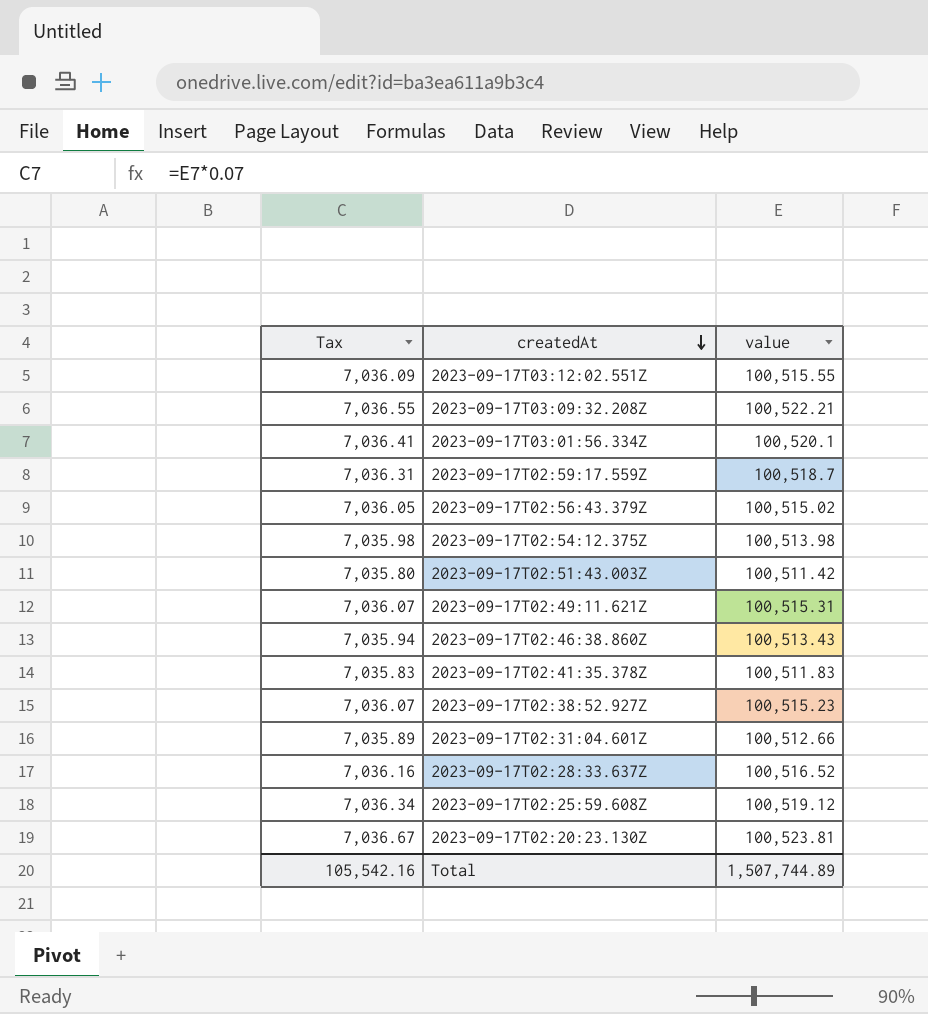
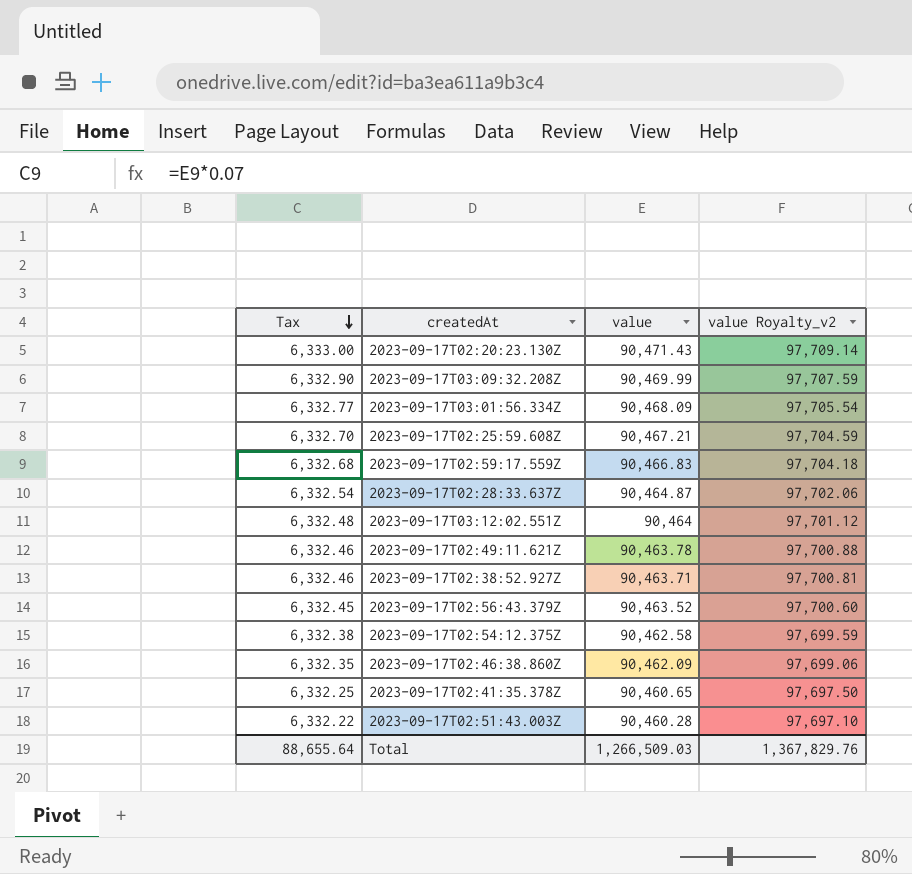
row order: createdAt descending -> Tax descending
column value Royalty_v2 | formula: none -> [value] * 1.08
row 2023-09-17T02:31:04.601Z: 7,035.89 | 100,512.66 -> none
2023-09-17T02:20:23.130Z | Tax: 7,036.67 -> 6,333.00
2023-09-17T02:20:23.130Z | value: 100,523.81 -> 90,471.43
2023-09-17T03:09:32.208Z | Tax: 7,036.55 -> 6,332.90
2023-09-17T03:09:32.208Z | value: 100,522.21 -> 90,469.99
2023-09-17T03:01:56.334Z | Tax: 7,036.41 -> 6,332.77
2023-09-17T03:01:56.334Z | value: 100,520.1 -> 90,468.09
2023-09-17T02:25:59.608Z | Tax: 7,036.34 -> 6,332.70
2023-09-17T02:25:59.608Z | value: 100,519.12 -> 90,467.21
2023-09-17T02:59:17.559Z | Tax: 7,036.31 -> 6,332.68
2023-09-17T02:59:17.559Z | value: 100,518.7 -> 90,466.83
2023-09-17T02:28:33.637Z | Tax: 7,036.16 -> 6,332.54
2023-09-17T02:28:33.637Z | value: 100,516.52 -> 90,464.87
2023-09-17T03:12:02.551Z | Tax: 7,036.09 -> 6,332.48
2023-09-17T03:12:02.551Z | value: 100,515.55 -> 90,464
2023-09-17T02:49:11.621Z | Tax: 7,036.07 -> 6,332.46
2023-09-17T02:49:11.621Z | value: 100,515.31 -> 90,463.78
2023-09-17T02:38:52.927Z | Tax: 7,036.07 -> 6,332.46
2023-09-17T02:38:52.927Z | value: 100,515.23 -> 90,463.71
2023-09-17T02:56:43.379Z | Tax: 7,036.05 -> 6,332.45
2023-09-17T02:56:43.379Z | value: 100,515.02 -> 90,463.52
2023-09-17T02:54:12.375Z | Tax: 7,035.98 -> 6,332.38
2023-09-17T02:54:12.375Z | value: 100,513.98 -> 90,462.58
2023-09-17T02:46:38.860Z | Tax: 7,035.94 -> 6,332.35
2023-09-17T02:46:38.860Z | value: 100,513.43 -> 90,462.09
2023-09-17T02:41:35.378Z | Tax: 7,035.83 -> 6,332.25
2023-09-17T02:41:35.378Z | value: 100,511.83 -> 90,460.65
2023-09-17T02:51:43.003Z | Tax: 7,035.80 -> 6,332.22
2023-09-17T02:51:43.003Z | value: 100,511.42 -> 90,460.28
Total | Tax: 105,542.16 -> 88,655.64
Total | value: 1,507,744.89 -> 1,266,509.03

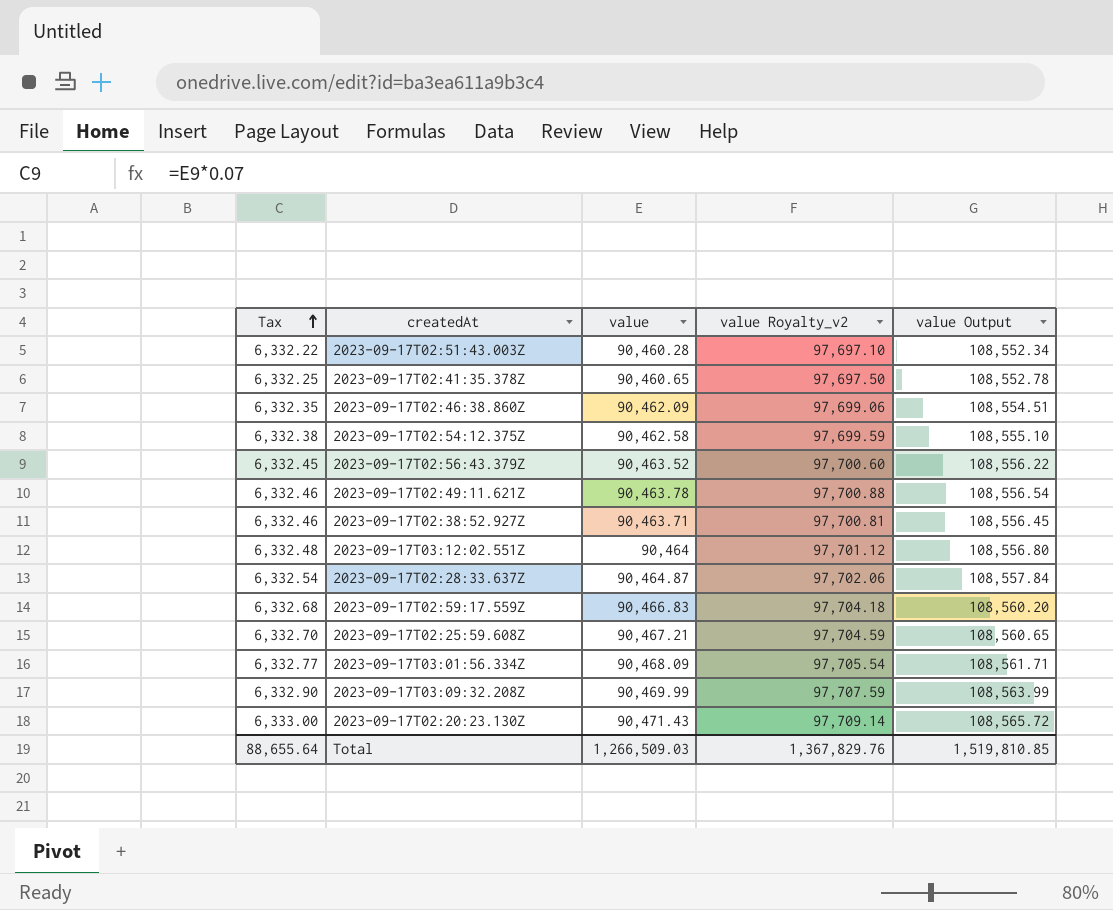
row order: Tax descending -> Tax ascending
column value Output | formula: none -> [value] * 1.2

